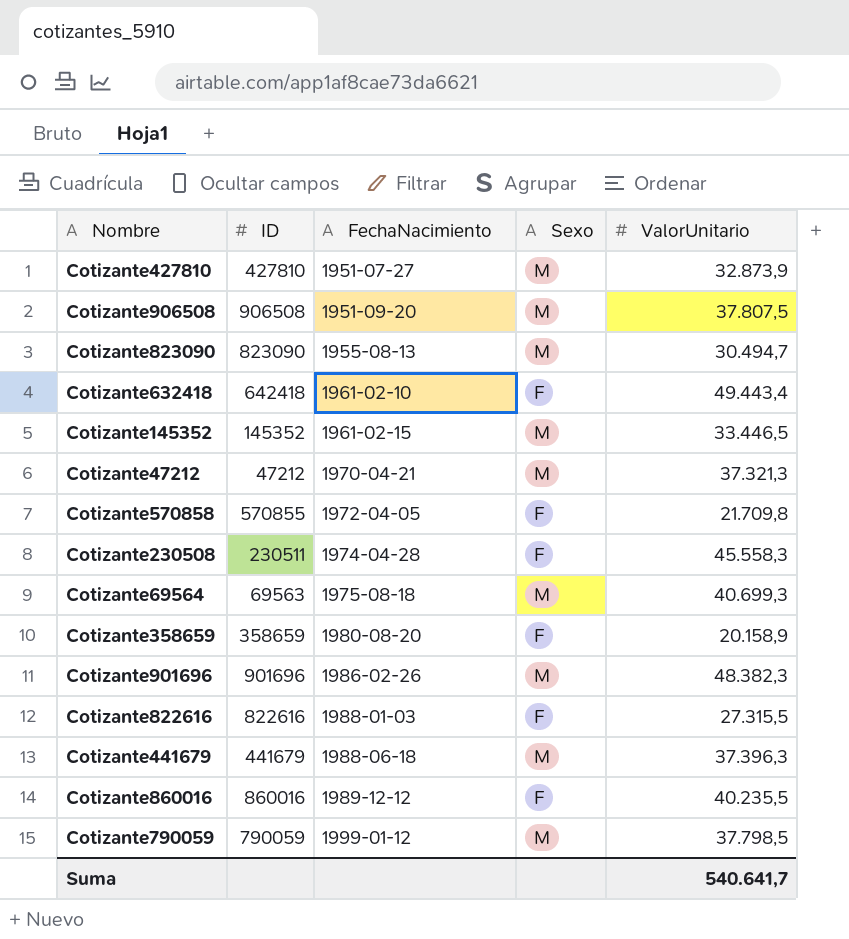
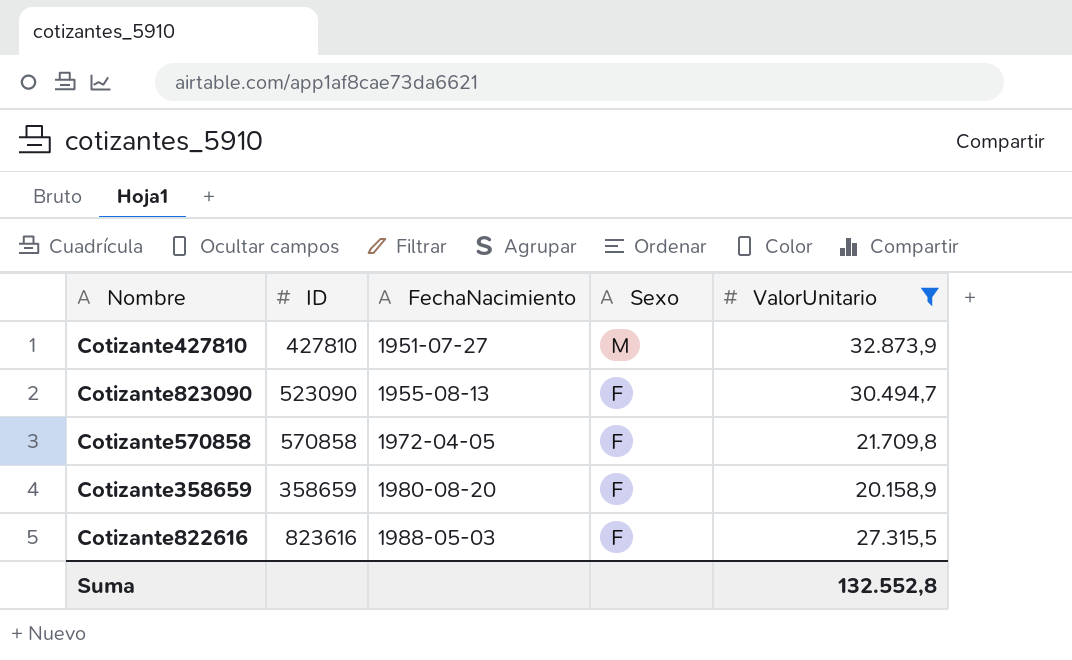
filter: none -> ValorUnitario <= 32.873,9
Cotizante823090 | ID: 823090 -> 523090
Cotizante823090 | Sexo: M -> F
Cotizante570858 | ID: 570855 -> 570858
Cotizante822616 | ID: 822616 -> 823616
Cotizante822616 | FechaNacimiento: 1988-01-03 -> 1988-05-03
Suma | ValorUnitario: 540.641,7 -> 132.552,8

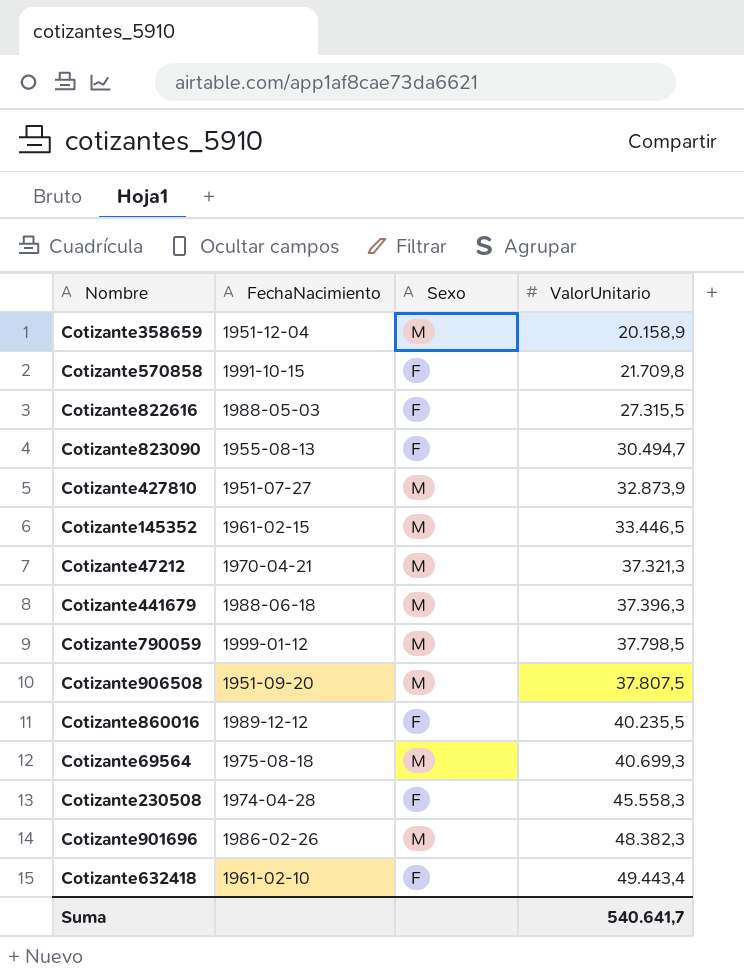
filter: ValorUnitario <= 32.873,9 -> none
row order: FechaNacimiento ascending -> ValorUnitario ascending
column ID | position: 2 -> none
Cotizante358659 | FechaNacimiento: 1980-08-20 -> 1951-12-04
Cotizante358659 | Sexo: F -> M
Cotizante570858 | FechaNacimiento: 1972-04-05 -> 1991-10-15
Suma | ValorUnitario: 132.552,8 -> 540.641,7

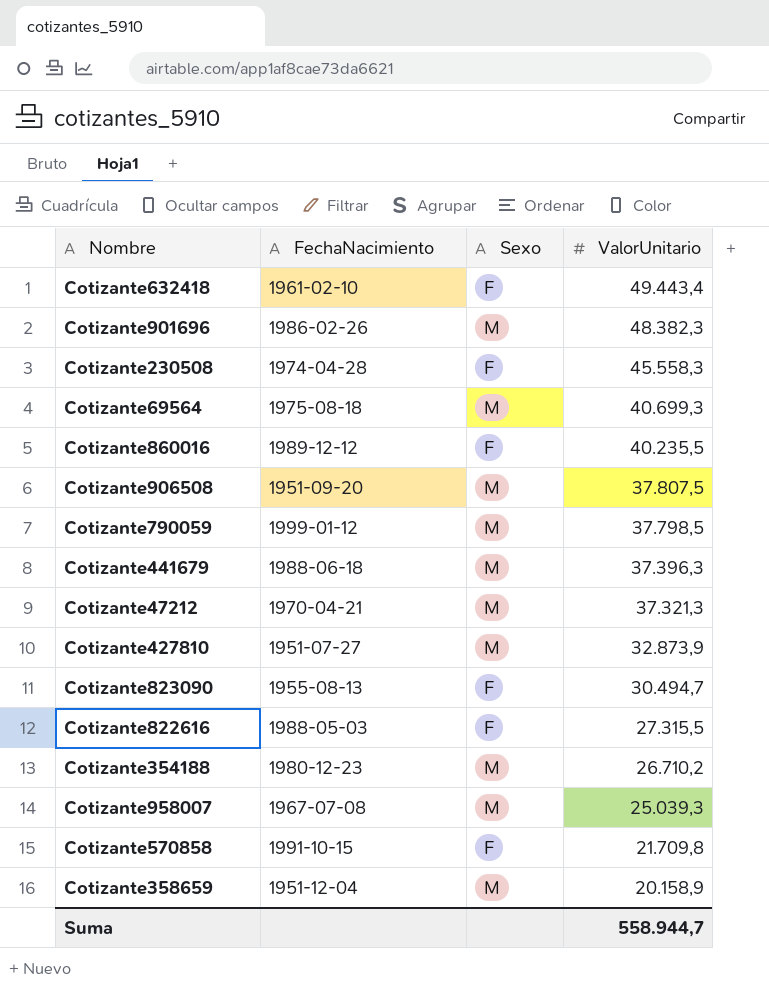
row order: ValorUnitario ascending -> ValorUnitario descending
row Cotizante145352: 1961-02-15 | M | 33.446,5 -> none
row Cotizante354188: none -> 1980-12-23 | M | 26.710,2
row Cotizante958007: none -> 1967-07-08 | M | 25.039,3
Suma | ValorUnitario: 540.641,7 -> 558.944,7

